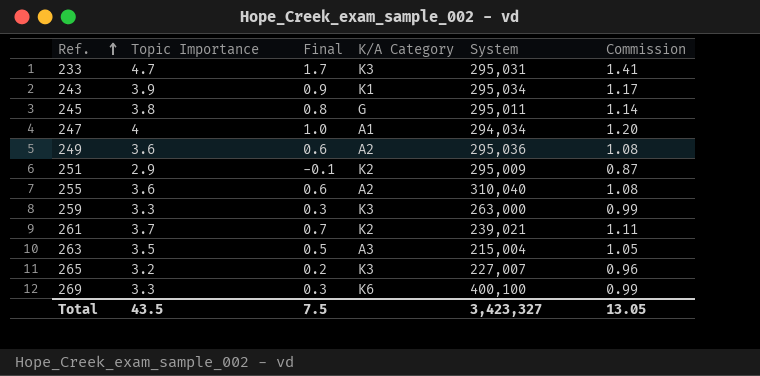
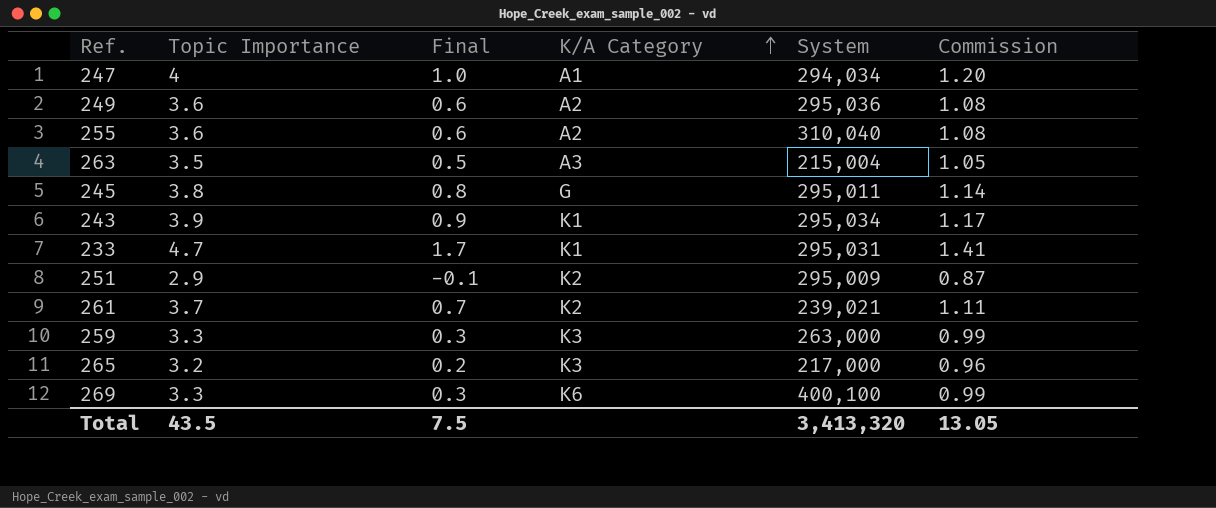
row order: Ref. ascending -> K/A Category ascending
233 | K/A Category: K3 -> K1
265 | System: 227,007 -> 217,000
Total | System: 3,423,327 -> 3,413,320

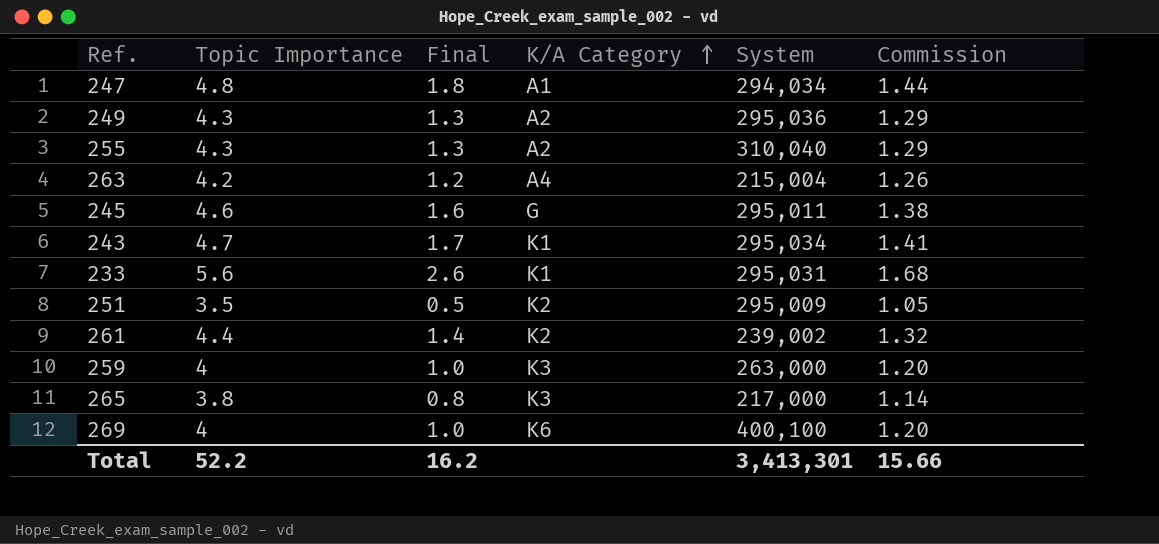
247 | Topic Importance: 4 -> 4.8
247 | Final: 1.0 -> 1.8
247 | Commission: 1.20 -> 1.44
249 | Topic Importance: 3.6 -> 4.3
249 | Final: 0.6 -> 1.3
249 | Commission: 1.08 -> 1.29
255 | Topic Importance: 3.6 -> 4.3
255 | Final: 0.6 -> 1.3
255 | Commission: 1.08 -> 1.29
263 | Topic Importance: 3.5 -> 4.2
263 | Final: 0.5 -> 1.2
263 | K/A Category: A3 -> A4
263 | Commission: 1.05 -> 1.26
245 | Topic Importance: 3.8 -> 4.6
245 | Final: 0.8 -> 1.6
245 | Commission: 1.14 -> 1.38
243 | Topic Importance: 3.9 -> 4.7
243 | Final: 0.9 -> 1.7
243 | Commission: 1.17 -> 1.41
233 | Topic Importance: 4.7 -> 5.6
233 | Final: 1.7 -> 2.6
233 | Commission: 1.41 -> 1.68
251 | Topic Importance: 2.9 -> 3.5
251 | Final: -0.1 -> 0.5
251 | Commission: 0.87 -> 1.05
261 | Topic Importance: 3.7 -> 4.4
261 | Final: 0.7 -> 1.4
261 | System: 239,021 -> 239,002
261 | Commission: 1.11 -> 1.32
259 | Topic Importance: 3.3 -> 4
259 | Final: 0.3 -> 1.0
259 | Commission: 0.99 -> 1.20
265 | Topic Importance: 3.2 -> 3.8
265 | Final: 0.2 -> 0.8
265 | Commission: 0.96 -> 1.14
269 | Topic Importance: 3.3 -> 4
269 | Final: 0.3 -> 1.0
269 | Commission: 0.99 -> 1.20
Total | Topic Importance: 43.5 -> 52.2
Total | Final: 7.5 -> 16.2
Total | System: 3,413,320 -> 3,413,301
Total | Commission: 13.05 -> 15.66

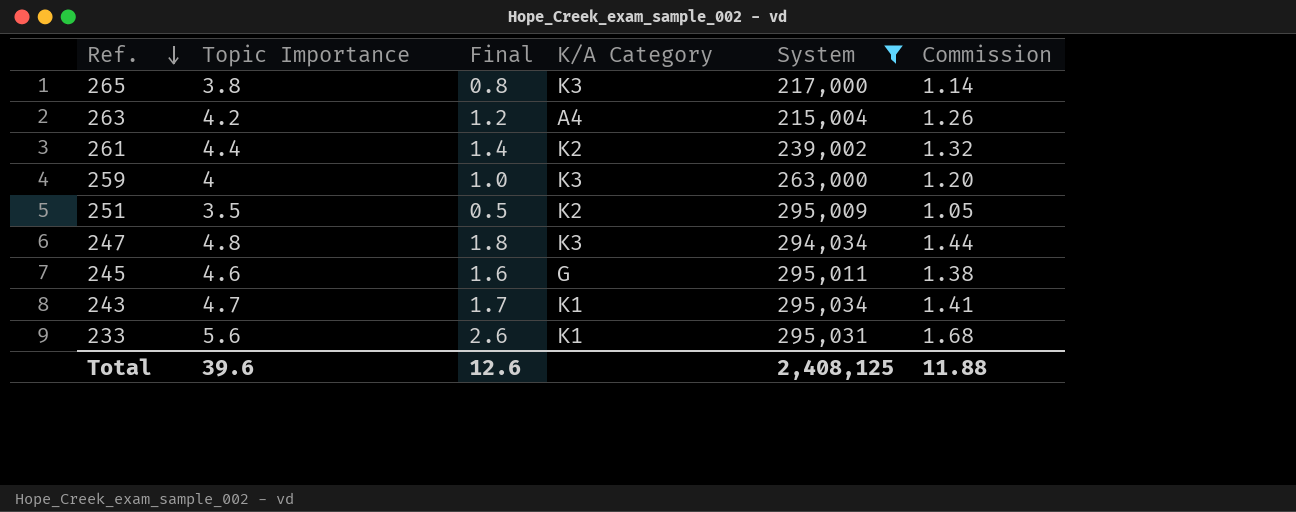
filter: none -> System <= 295,034
row order: K/A Category ascending -> Ref. descending
247 | K/A Category: A1 -> K3
Total | Topic Importance: 52.2 -> 39.6
Total | Final: 16.2 -> 12.6
Total | System: 3,413,301 -> 2,408,125
Total | Commission: 15.66 -> 11.88

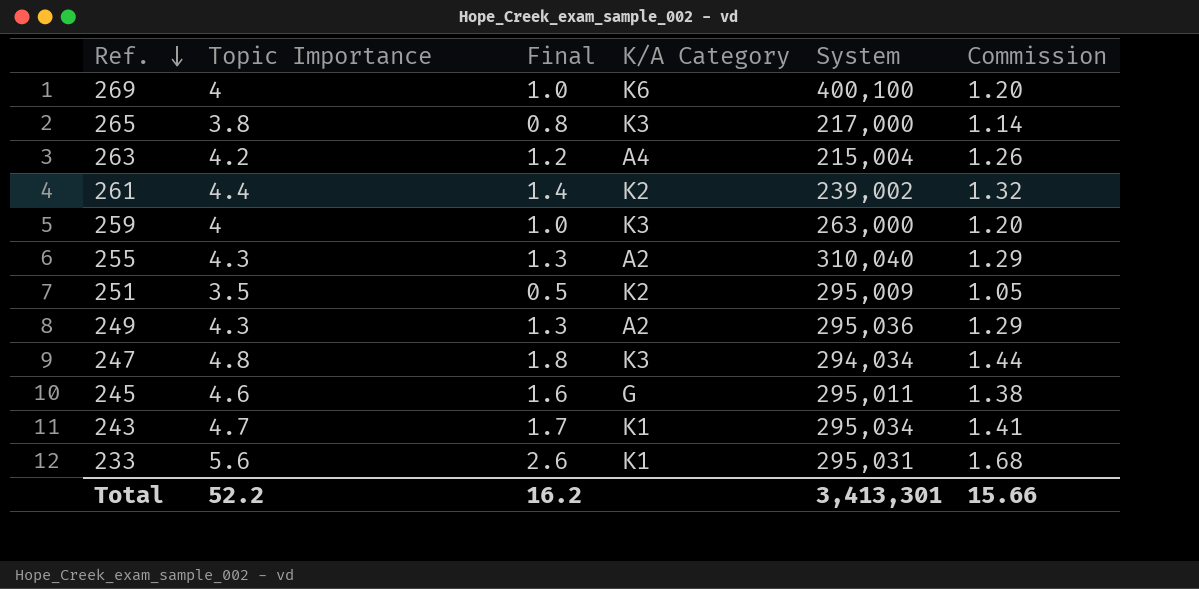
filter: System <= 295,034 -> none
Total | Topic Importance: 39.6 -> 52.2
Total | Final: 12.6 -> 16.2
Total | System: 2,408,125 -> 3,413,301
Total | Commission: 11.88 -> 15.66

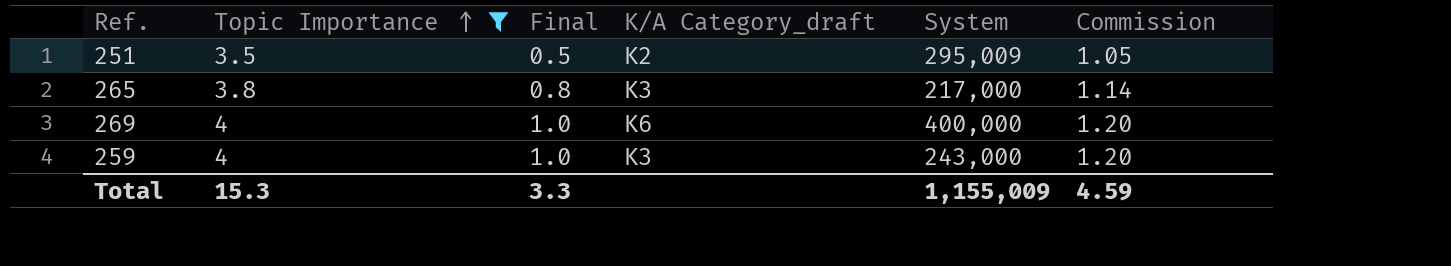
filter: none -> Topic Importance <= 4
row order: Ref. descending -> Topic Importance ascending
column name: K/A Category -> K/A Category_draft
269 | System: 400,100 -> 400,000
259 | System: 263,000 -> 243,000
Total | Topic Importance: 52.2 -> 15.3
Total | Final: 16.2 -> 3.3
Total | System: 3,413,301 -> 1,155,009
Total | Commission: 15.66 -> 4.59

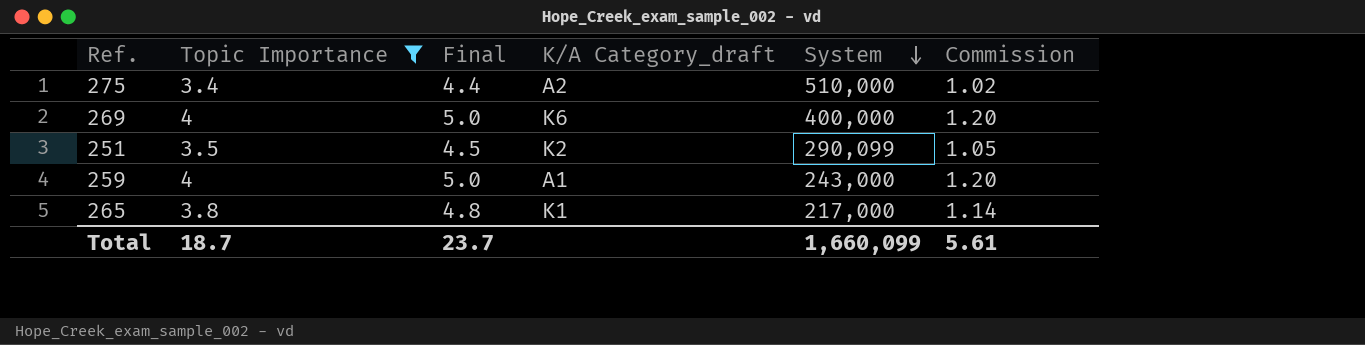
row order: Topic Importance ascending -> System descending
column Final | formula: [Topic Importance] - 3 -> [Topic Importance] + 1
row 275: none -> 3.4 | 4.4 | A2 | 510,000 | 1.02
251 | System: 295,009 -> 290,099
259 | K/A Category_draft: K3 -> A1
265 | K/A Category_draft: K3 -> K1
Total | Topic Importance: 15.3 -> 18.7
Total | Final: 3.3 -> 23.7
Total | System: 1,155,009 -> 1,660,099
Total | Commission: 4.59 -> 5.61

